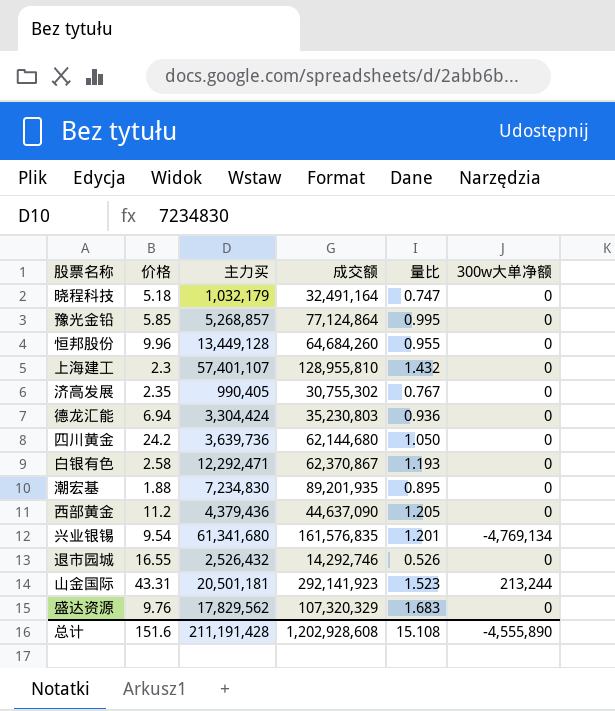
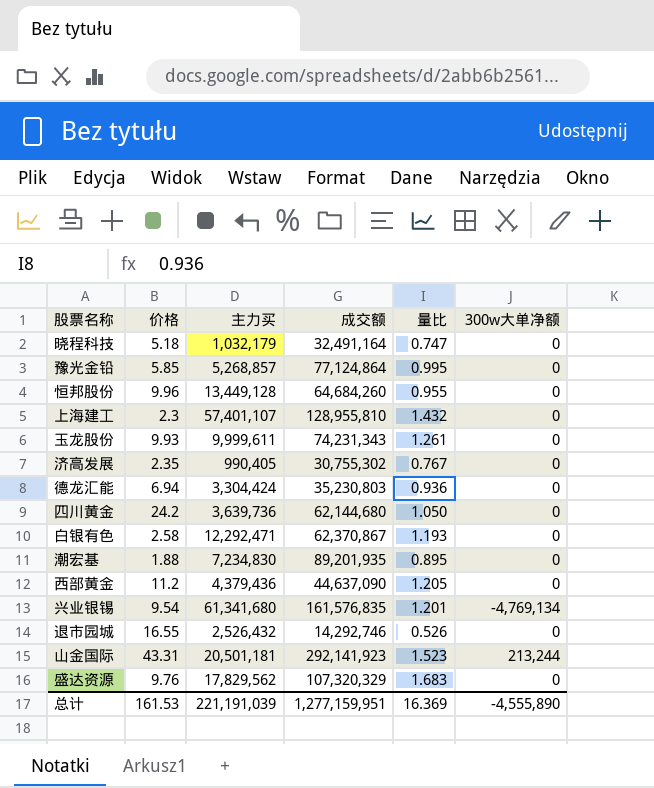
row 玉龙股份: none -> 9.93 | 9,999,611 | 74,231,343 | 1.261 | 0
总计 | 价格: 151.6 -> 161.53
总计 | 主力买: 211,191,428 -> 221,191,039
总计 | 成交额: 1,202,928,608 -> 1,277,159,951
总计 | 量比: 15.108 -> 16.369

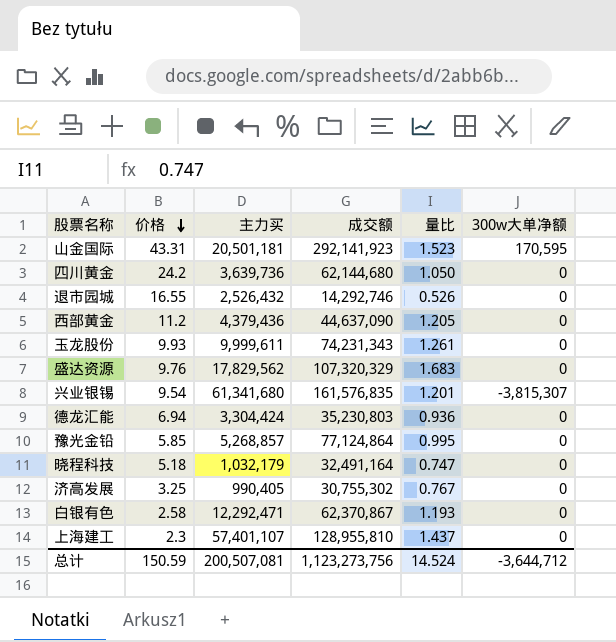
row order: none -> 价格 descending
row 恒邦股份: 9.96 | 13,449,128 | 64,684,260 | 0.955 | 0 -> none
row 潮宏基: 1.88 | 7,234,830 | 89,201,935 | 0.895 | 0 -> none
山金国际 | 300w大单净额: 213,244 -> 170,595
兴业银锡 | 300w大单净额: -4,769,134 -> -3,815,307
济高发展 | 价格: 2.35 -> 3.25
上海建工 | 量比: 1.432 -> 1.437
总计 | 价格: 161.53 -> 150.59
总计 | 主力买: 221,191,039 -> 200,507,081
总计 | 成交额: 1,277,159,951 -> 1,123,273,756
总计 | 量比: 16.369 -> 14.524
总计 | 300w大单净额: -4,555,890 -> -3,644,712

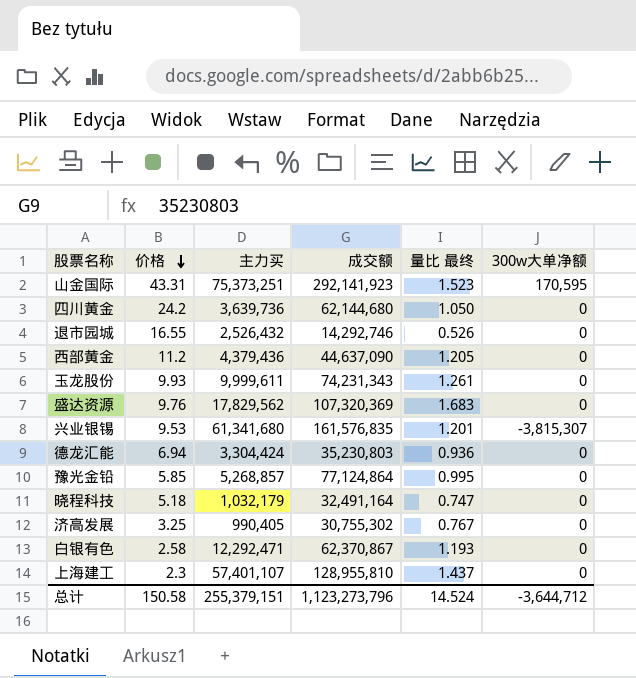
column name: 量比 -> 量比 最终
山金国际 | 主力买: 20,501,181 -> 75,373,251
盛达资源 | 成交额: 107,320,329 -> 107,320,369
兴业银锡 | 价格: 9.54 -> 9.53
总计 | 价格: 150.59 -> 150.58
总计 | 主力买: 200,507,081 -> 255,379,151
总计 | 成交额: 1,123,273,756 -> 1,123,273,796

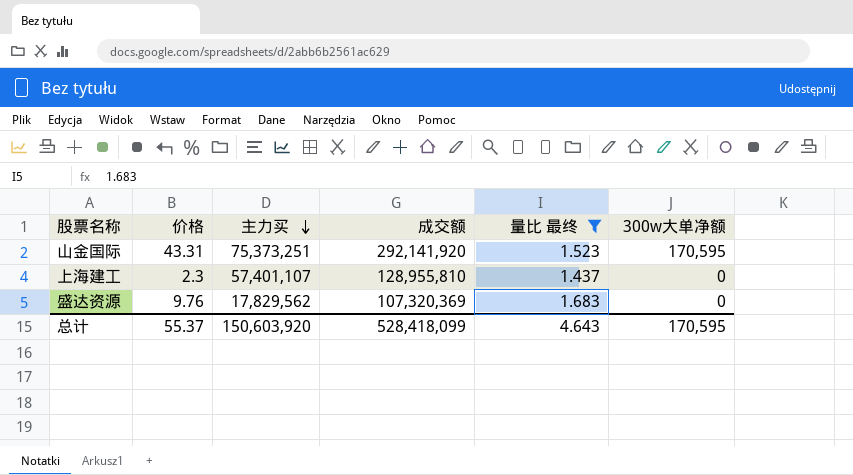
filter: none -> 量比 最终 >= 1.437
row order: 价格 descending -> 主力买 descending
山金国际 | 成交额: 292,141,923 -> 292,141,920
总计 | 价格: 150.58 -> 55.37
总计 | 主力买: 255,379,151 -> 150,603,920
总计 | 成交额: 1,123,273,796 -> 528,418,099
总计 | 量比 最终: 14.524 -> 4.643
总计 | 300w大单净额: -3,644,712 -> 170,595

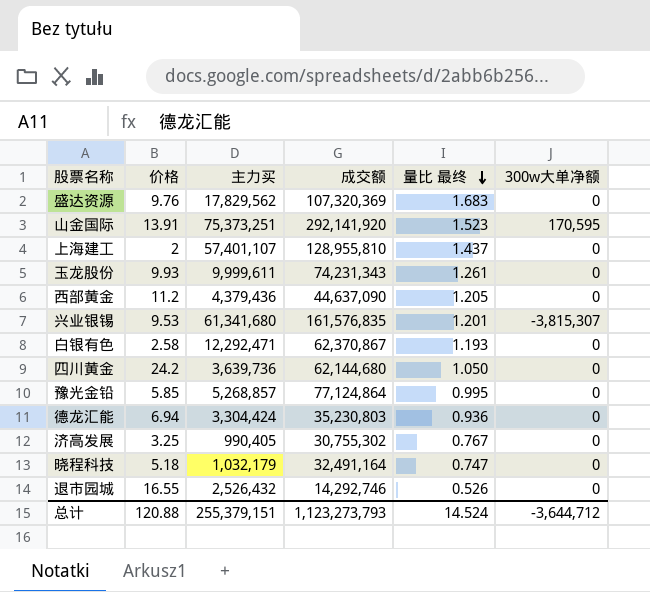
filter: 量比 最终 >= 1.437 -> none
row order: 主力买 descending -> 量比 最终 descending
山金国际 | 价格: 43.31 -> 13.91
上海建工 | 价格: 2.3 -> 2
总计 | 价格: 55.37 -> 120.88
总计 | 主力买: 150,603,920 -> 255,379,151
总计 | 成交额: 528,418,099 -> 1,123,273,793
总计 | 量比 最终: 4.643 -> 14.524
总计 | 300w大单净额: 170,595 -> -3,644,712

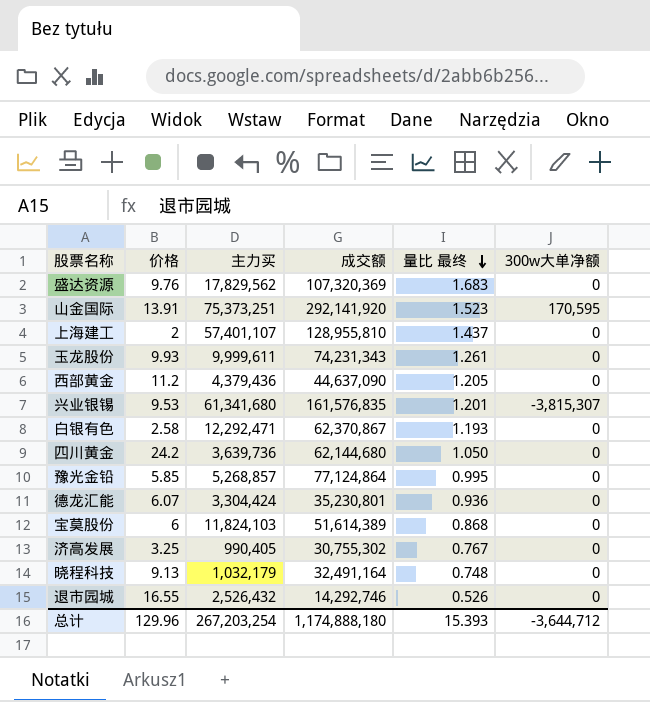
德龙汇能 | 价格: 6.94 -> 6.07
德龙汇能 | 成交额: 35,230,803 -> 35,230,801
row 宝莫股份: none -> 6 | 11,824,103 | 51,614,389 | 0.868 | 0
晓程科技 | 价格: 5.18 -> 9.13
晓程科技 | 量比 最终: 0.747 -> 0.748
总计 | 价格: 120.88 -> 129.96
总计 | 主力买: 255,379,151 -> 267,203,254
总计 | 成交额: 1,123,273,793 -> 1,174,888,180
总计 | 量比 最终: 14.524 -> 15.393

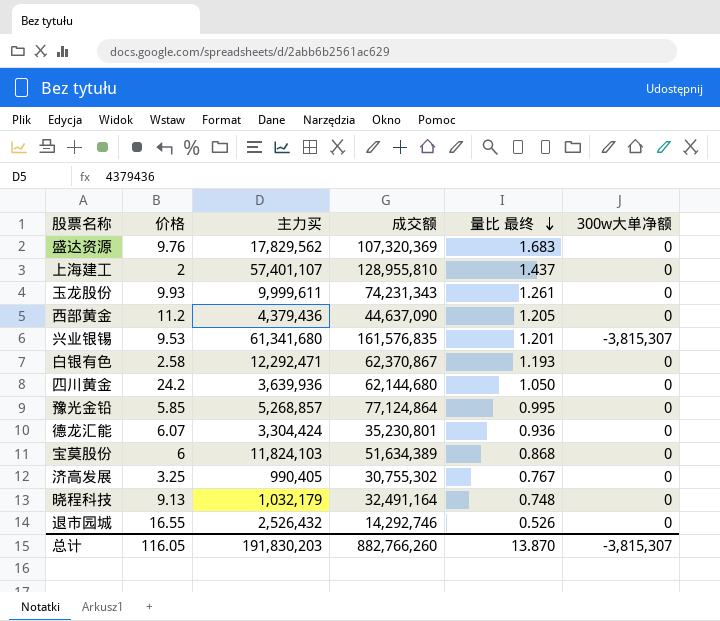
row 山金国际: 13.91 | 75,373,251 | 292,141,920 | 1.523 | 170,595 -> none
四川黄金 | 主力买: 3,639,736 -> 3,639,936
宝莫股份 | 成交额: 51,614,389 -> 51,634,389
总计 | 价格: 129.96 -> 116.05
总计 | 主力买: 267,203,254 -> 191,830,203
总计 | 成交额: 1,174,888,180 -> 882,766,260
总计 | 量比 最终: 15.393 -> 13.870
总计 | 300w大单净额: -3,644,712 -> -3,815,307

